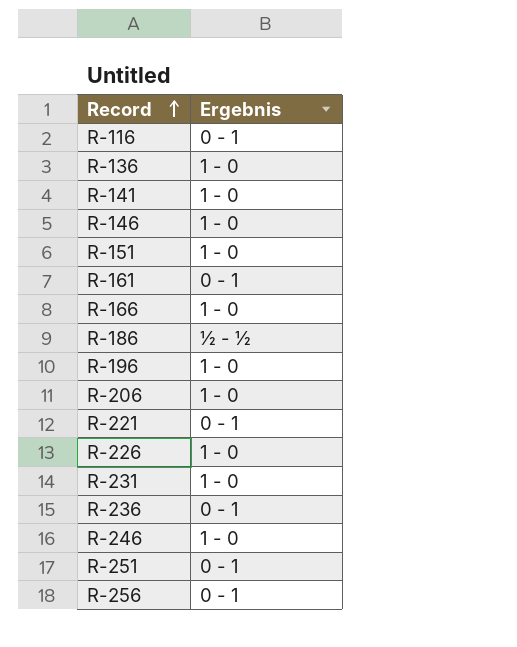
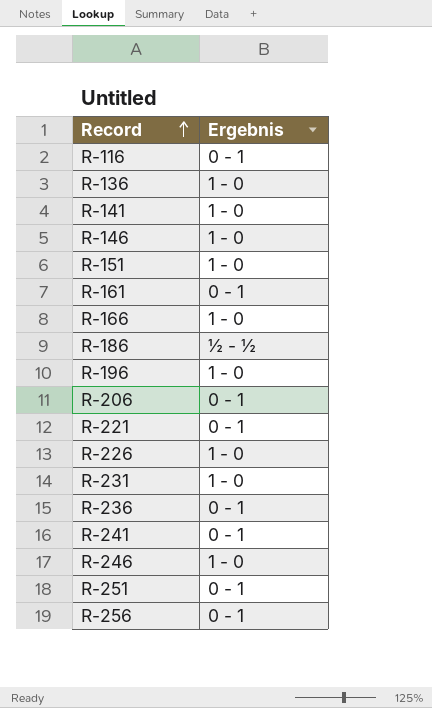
R-206 | Ergebnis: 1 - 0 -> 0 - 1
row R-241: none -> 0 - 1

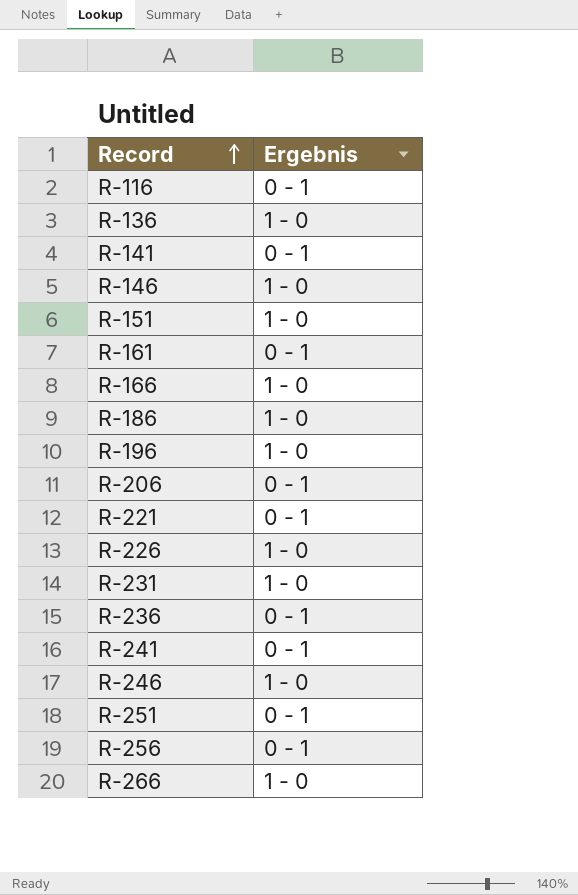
R-141 | Ergebnis: 1 - 0 -> 0 - 1
R-186 | Ergebnis: ½ - ½ -> 1 - 0
row R-266: none -> 1 - 0

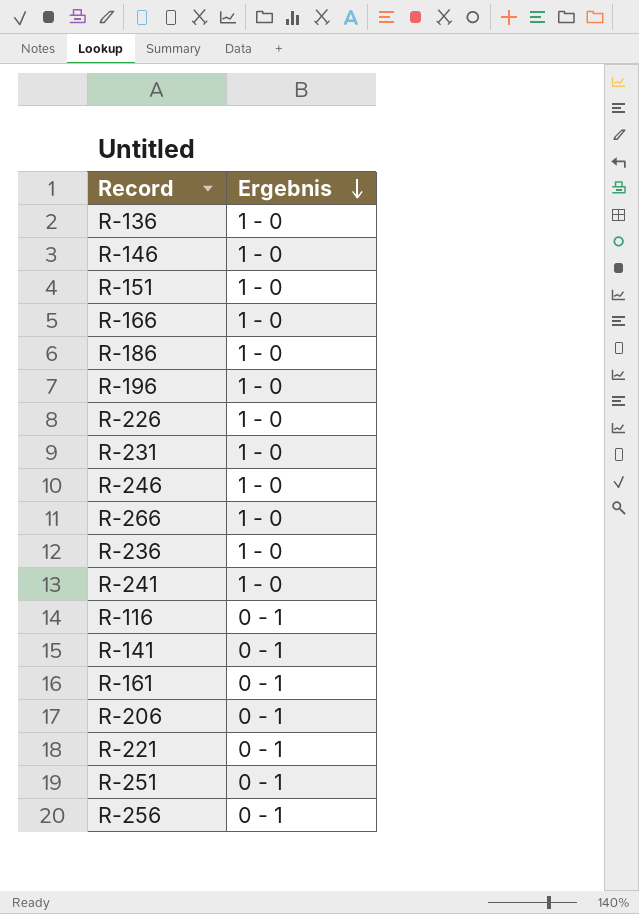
row order: Record ascending -> Ergebnis descending
R-236 | Ergebnis: 0 - 1 -> 1 - 0
R-241 | Ergebnis: 0 - 1 -> 1 - 0

